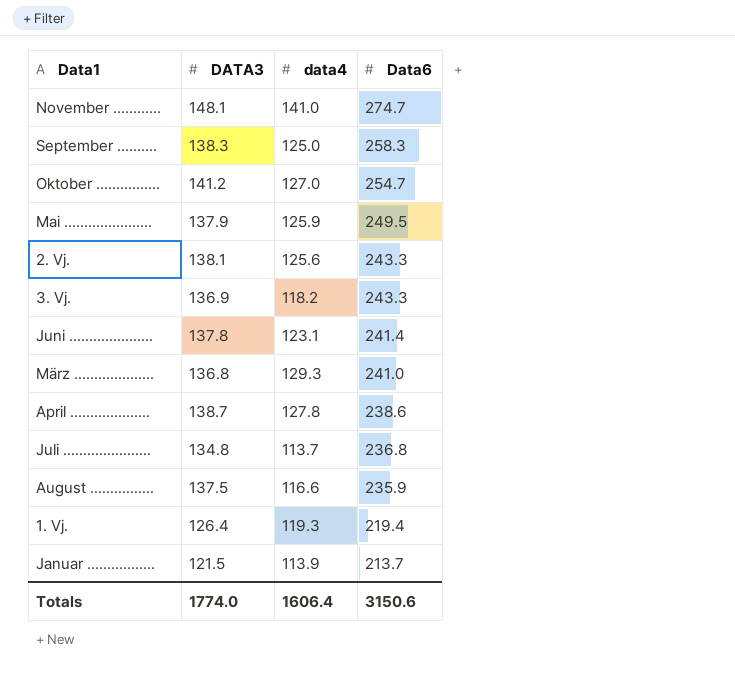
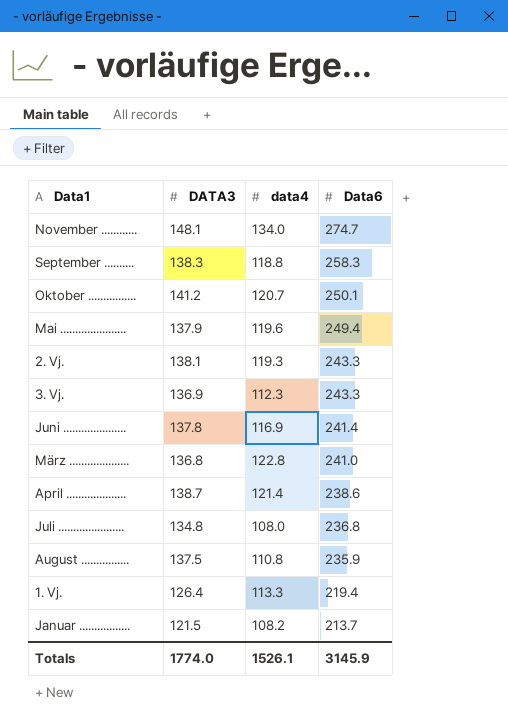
November ............ | data4: 141.0 -> 134.0
September .......... | data4: 125.0 -> 118.8
Oktober ................ | data4: 127.0 -> 120.7
Oktober ................ | Data6: 254.7 -> 250.1
Mai ...................... | data4: 125.9 -> 119.6
Mai ...................... | Data6: 249.5 -> 249.4
2. Vj. | data4: 125.6 -> 119.3
3. Vj. | data4: 118.2 -> 112.3
Juni ..................... | data4: 123.1 -> 116.9
März .................... | data4: 129.3 -> 122.8
April .................... | data4: 127.8 -> 121.4
Juli ...................... | data4: 113.7 -> 108.0
August ................ | data4: 116.6 -> 110.8
1. Vj. | data4: 119.3 -> 113.3
Januar ................. | data4: 113.9 -> 108.2
Totals | data4: 1606.4 -> 1526.1
Totals | Data6: 3150.6 -> 3145.9

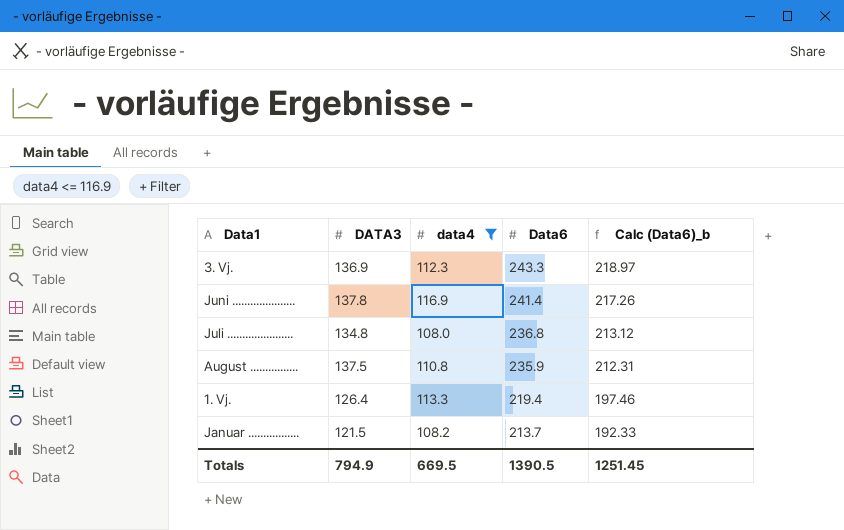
filter: none -> data4 <= 116.9
column Calc (Data6)_b | formula: none -> [Data6] * 0.9
Totals | DATA3: 1774.0 -> 794.9
Totals | data4: 1526.1 -> 669.5
Totals | Data6: 3145.9 -> 1390.5

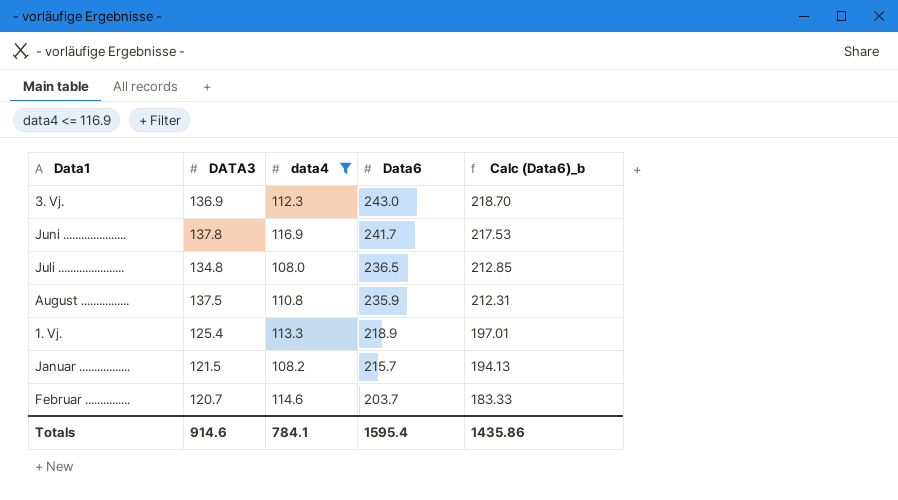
3. Vj. | Data6: 243.3 -> 243.0
3. Vj. | Calc (Data6)_b: 218.97 -> 218.70
Juni ..................... | Data6: 241.4 -> 241.7
Juni ..................... | Calc (Data6)_b: 217.26 -> 217.53
Juli ...................... | Data6: 236.8 -> 236.5
Juli ...................... | Calc (Data6)_b: 213.12 -> 212.85
1. Vj. | DATA3: 126.4 -> 125.4
1. Vj. | Data6: 219.4 -> 218.9
1. Vj. | Calc (Data6)_b: 197.46 -> 197.01
Januar ................. | Data6: 213.7 -> 215.7
Januar ................. | Calc (Data6)_b: 192.33 -> 194.13
row Februar ...............: none -> 120.7 | 114.6 | 203.7 | 183.33
Totals | DATA3: 794.9 -> 914.6
Totals | data4: 669.5 -> 784.1
Totals | Data6: 1390.5 -> 1595.4
Totals | Calc (Data6)_b: 1251.45 -> 1435.86

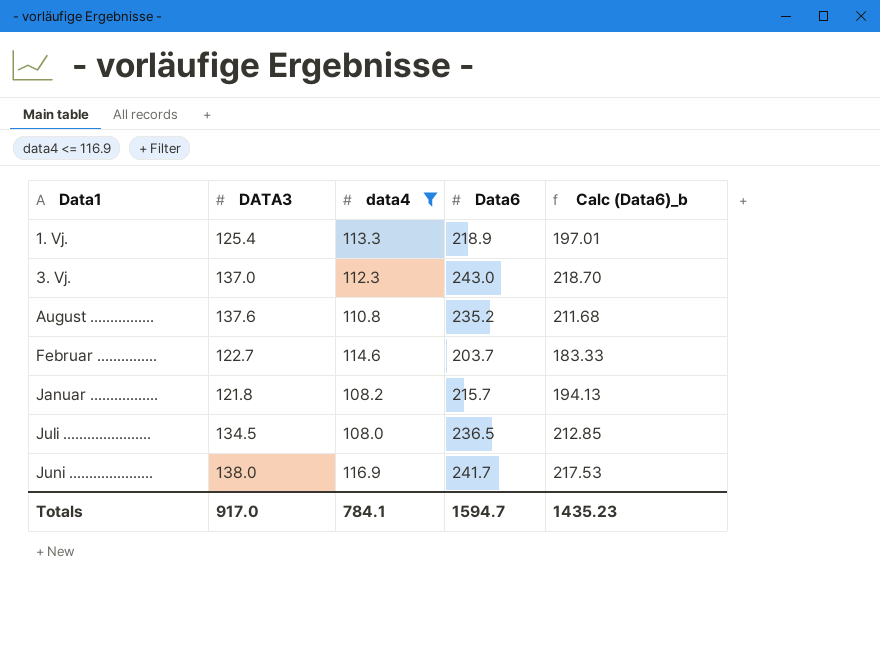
row order: Data6 descending -> Data1 ascending
3. Vj. | DATA3: 136.9 -> 137.0
August ................ | DATA3: 137.5 -> 137.6
August ................ | Data6: 235.9 -> 235.2
August ................ | Calc (Data6)_b: 212.31 -> 211.68
Februar ............... | DATA3: 120.7 -> 122.7
Januar ................. | DATA3: 121.5 -> 121.8
Juli ...................... | DATA3: 134.8 -> 134.5
Juni ..................... | DATA3: 137.8 -> 138.0
Totals | DATA3: 914.6 -> 917.0
Totals | Data6: 1595.4 -> 1594.7
Totals | Calc (Data6)_b: 1435.86 -> 1435.23

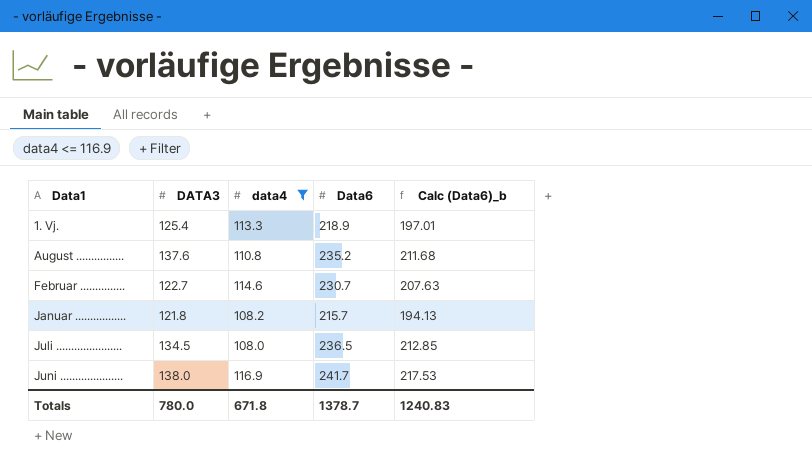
row 3. Vj.: 137.0 | 112.3 | 243.0 | 218.70 -> none
Februar ............... | Data6: 203.7 -> 230.7
Februar ............... | Calc (Data6)_b: 183.33 -> 207.63
Totals | DATA3: 917.0 -> 780.0
Totals | data4: 784.1 -> 671.8
Totals | Data6: 1594.7 -> 1378.7
Totals | Calc (Data6)_b: 1435.23 -> 1240.83

